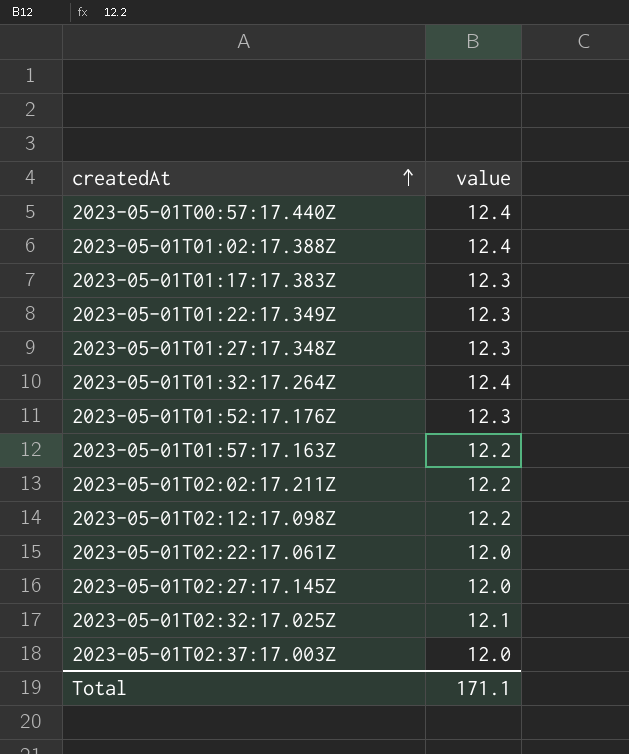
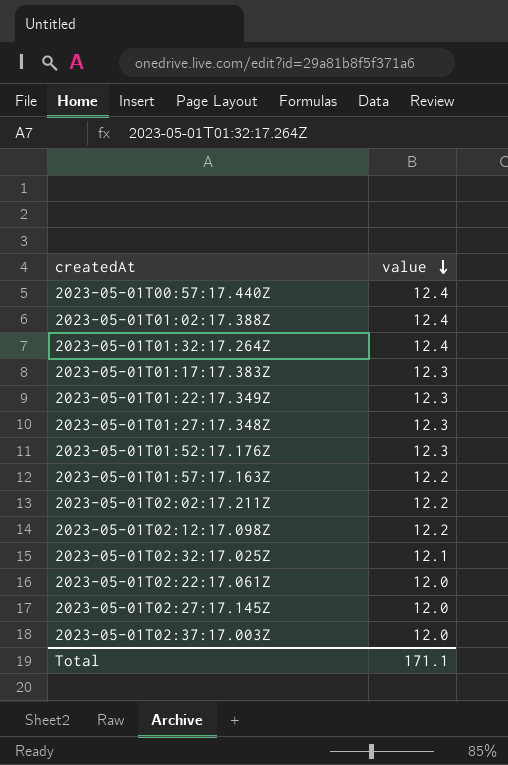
row order: createdAt ascending -> value descending

